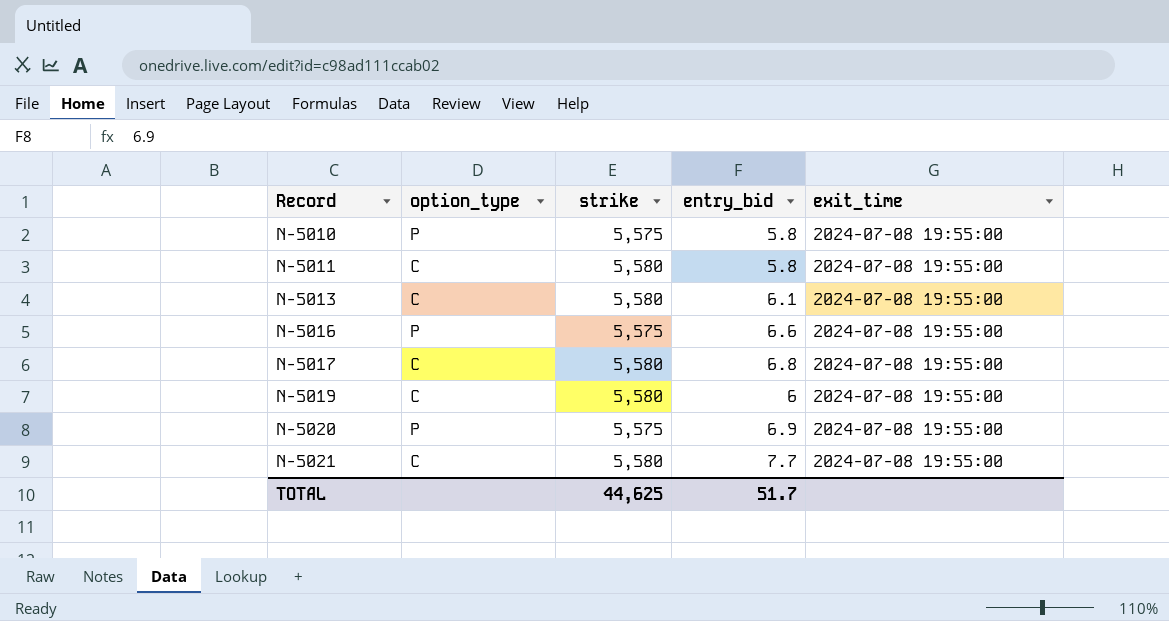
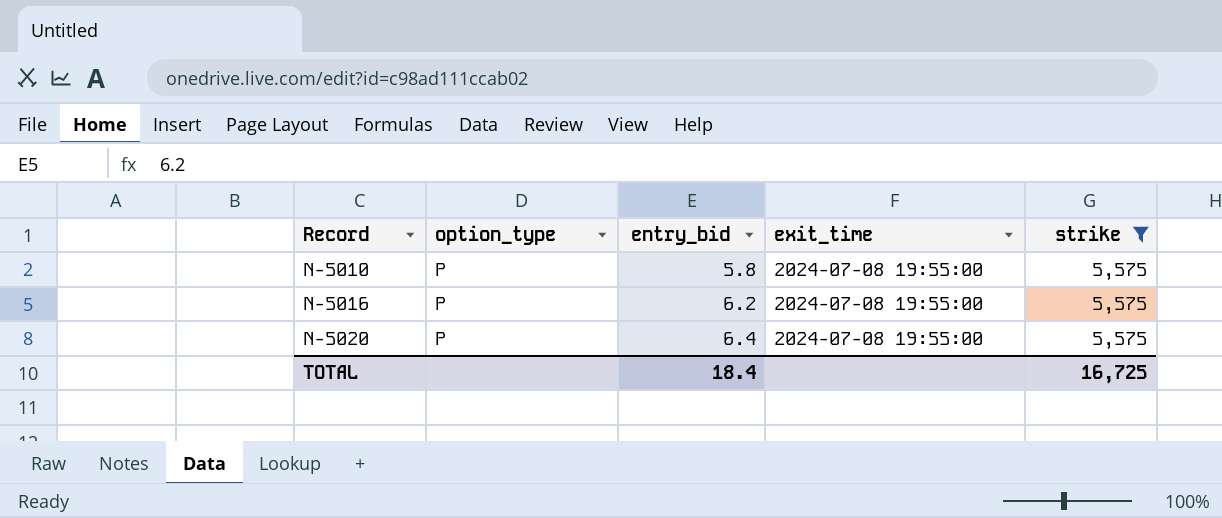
filter: none -> strike = 5,575
column strike | position: 3 -> 5
N-5016 | entry_bid: 6.6 -> 6.2
N-5020 | entry_bid: 6.9 -> 6.4
TOTAL | entry_bid: 51.7 -> 18.4
TOTAL | strike: 44,625 -> 16,725

